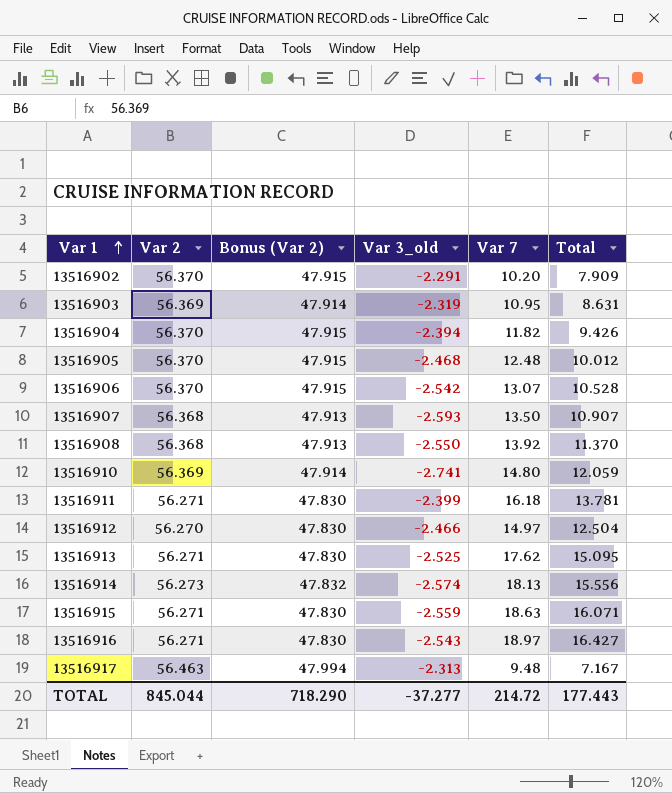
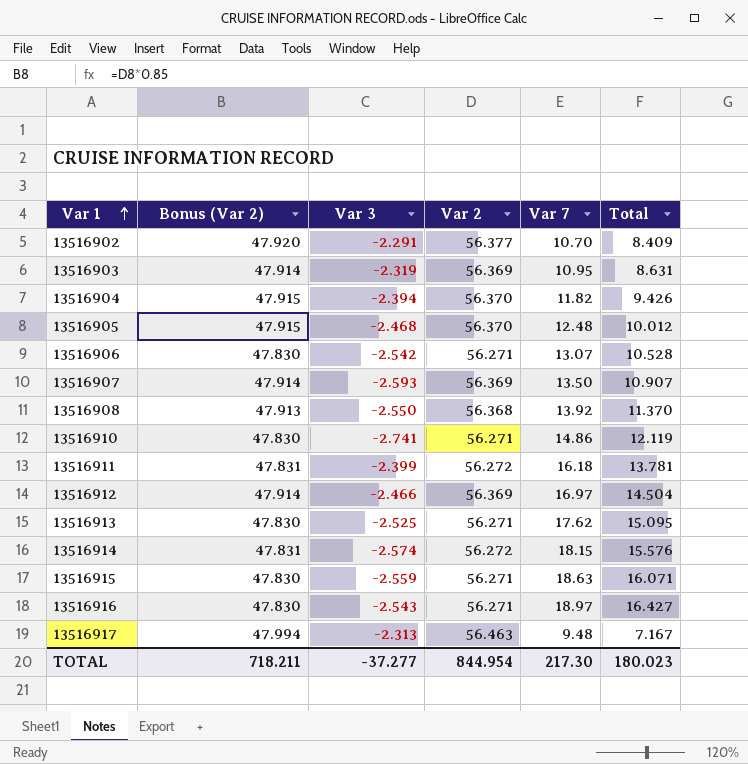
column name: Var 3_old -> Var 3
column Var 2 | position: 2 -> 4
13516902 | Bonus (Var 2): 47.915 -> 47.920
13516902 | Var 2: 56.370 -> 56.377
13516902 | Var 7: 10.20 -> 10.70
13516902 | Total: 7.909 -> 8.409
13516906 | Bonus (Var 2): 47.915 -> 47.830
13516906 | Var 2: 56.370 -> 56.271
13516907 | Bonus (Var 2): 47.913 -> 47.914
13516907 | Var 2: 56.368 -> 56.369
13516910 | Bonus (Var 2): 47.914 -> 47.830
13516910 | Var 2: 56.369 -> 56.271
13516910 | Var 7: 14.80 -> 14.86
13516910 | Total: 12.059 -> 12.119
13516911 | Bonus (Var 2): 47.830 -> 47.831
13516911 | Var 2: 56.271 -> 56.272
13516912 | Bonus (Var 2): 47.830 -> 47.914
13516912 | Var 2: 56.270 -> 56.369
13516912 | Var 7: 14.97 -> 16.97
13516912 | Total: 12.504 -> 14.504
13516914 | Bonus (Var 2): 47.832 -> 47.831
13516914 | Var 2: 56.273 -> 56.272
13516914 | Var 7: 18.13 -> 18.15
13516914 | Total: 15.556 -> 15.576
TOTAL | Bonus (Var 2): 718.290 -> 718.211
TOTAL | Var 2: 845.044 -> 844.954
TOTAL | Var 7: 214.72 -> 217.30
TOTAL | Total: 177.443 -> 180.023

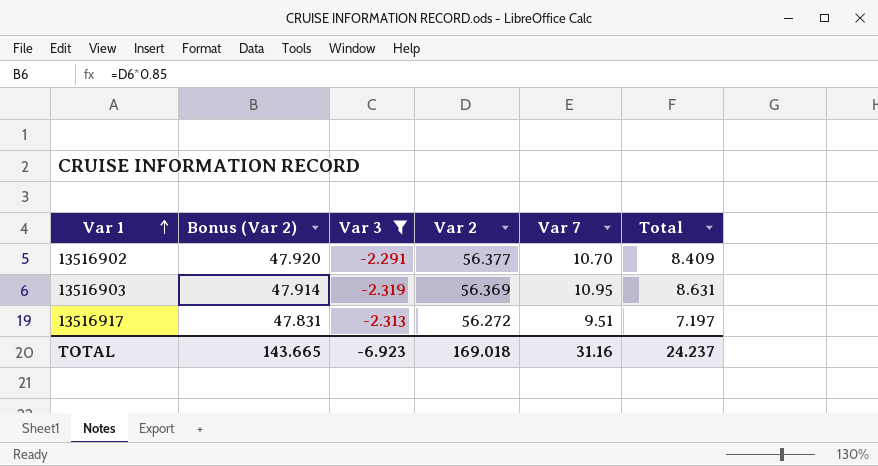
filter: none -> Var 3 >= -2.319
13516917 | Bonus (Var 2): 47.994 -> 47.831
13516917 | Var 2: 56.463 -> 56.272
13516917 | Var 7: 9.48 -> 9.51
13516917 | Total: 7.167 -> 7.197
TOTAL | Bonus (Var 2): 718.211 -> 143.665
TOTAL | Var 3: -37.277 -> -6.923
TOTAL | Var 2: 844.954 -> 169.018
TOTAL | Var 7: 217.30 -> 31.16
TOTAL | Total: 180.023 -> 24.237

